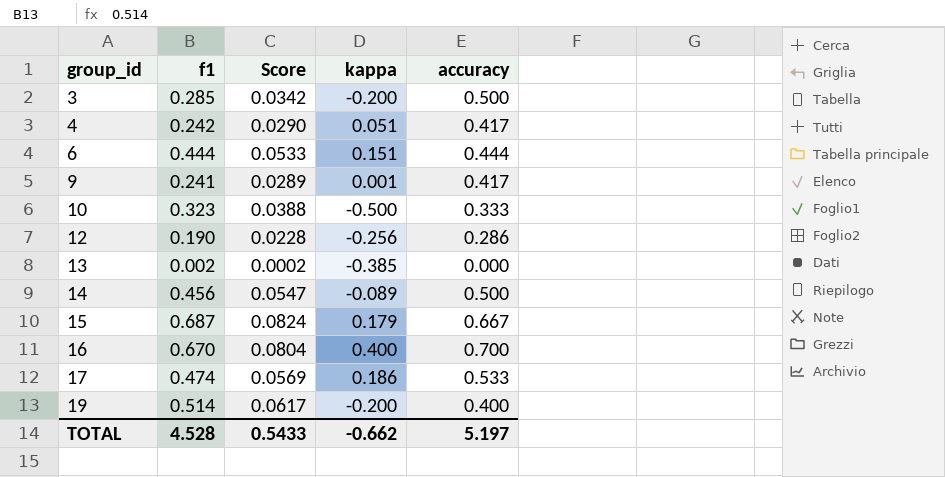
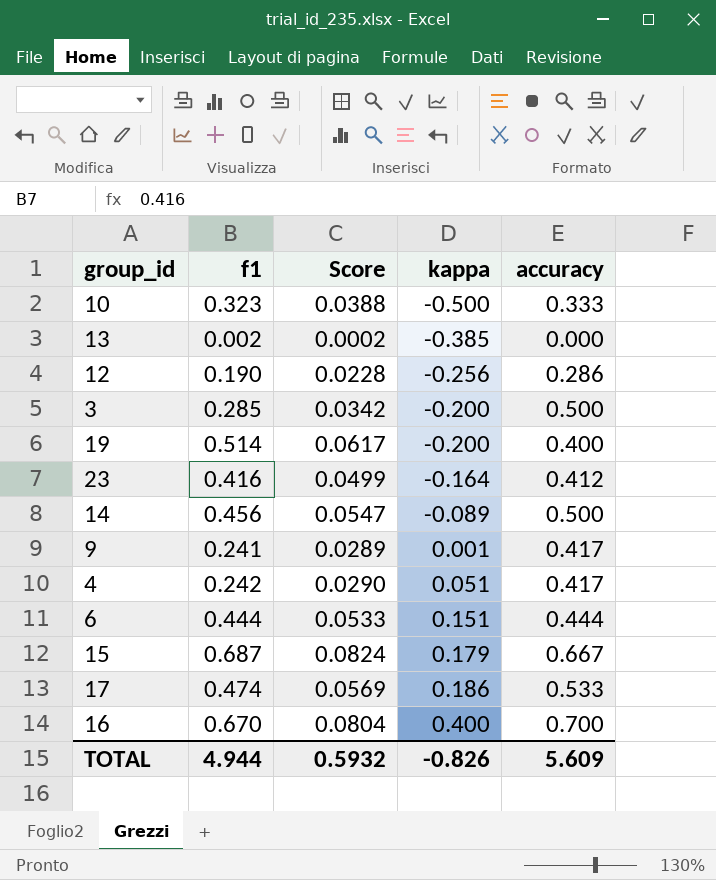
row order: group_id ascending -> kappa ascending
row 23: none -> 0.416 | 0.0499 | -0.164 | 0.412
TOTAL | f1: 4.528 -> 4.944
TOTAL | Score: 0.5433 -> 0.5932
TOTAL | kappa: -0.662 -> -0.826
TOTAL | accuracy: 5.197 -> 5.609

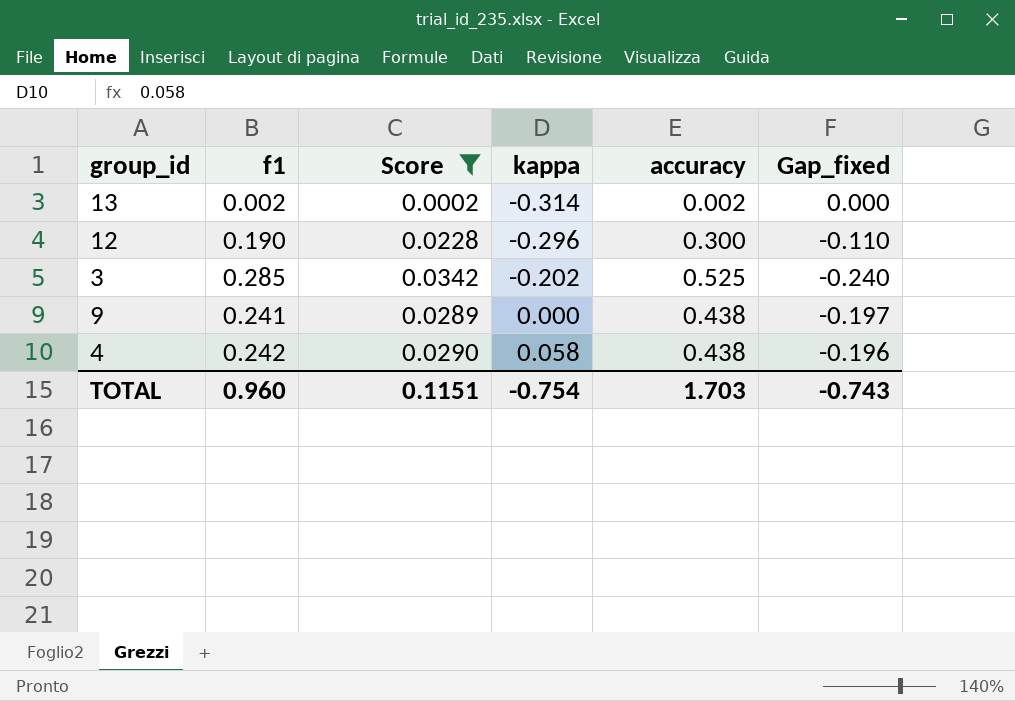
filter: none -> Score <= 0.0342
column Gap_fixed | formula: none -> [f1] - [accuracy]
13 | kappa: -0.385 -> -0.314
13 | accuracy: 0.000 -> 0.002
12 | kappa: -0.256 -> -0.296
12 | accuracy: 0.286 -> 0.300
3 | kappa: -0.200 -> -0.202
3 | accuracy: 0.500 -> 0.525
9 | kappa: 0.001 -> 0.000
9 | accuracy: 0.417 -> 0.438
4 | kappa: 0.051 -> 0.058
4 | accuracy: 0.417 -> 0.438
TOTAL | f1: 4.944 -> 0.960
TOTAL | Score: 0.5932 -> 0.1151
TOTAL | kappa: -0.826 -> -0.754
TOTAL | accuracy: 5.609 -> 1.703

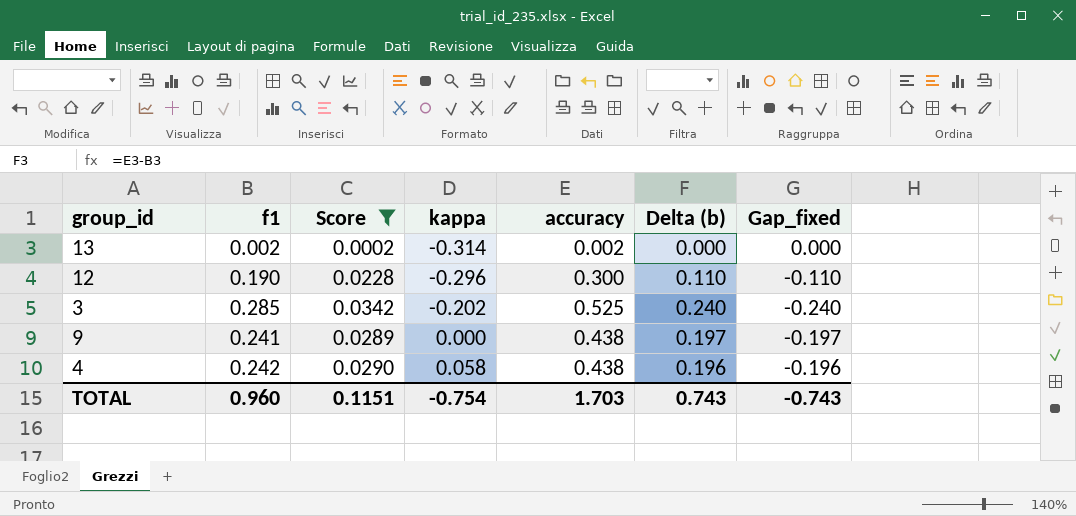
column Delta (b) | formula: none -> [accuracy] - [f1]

